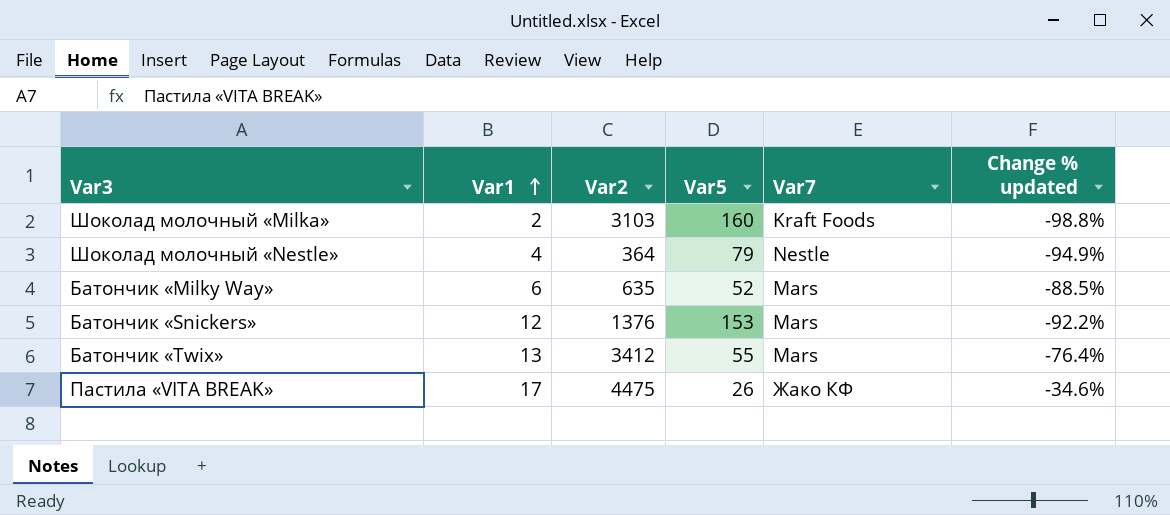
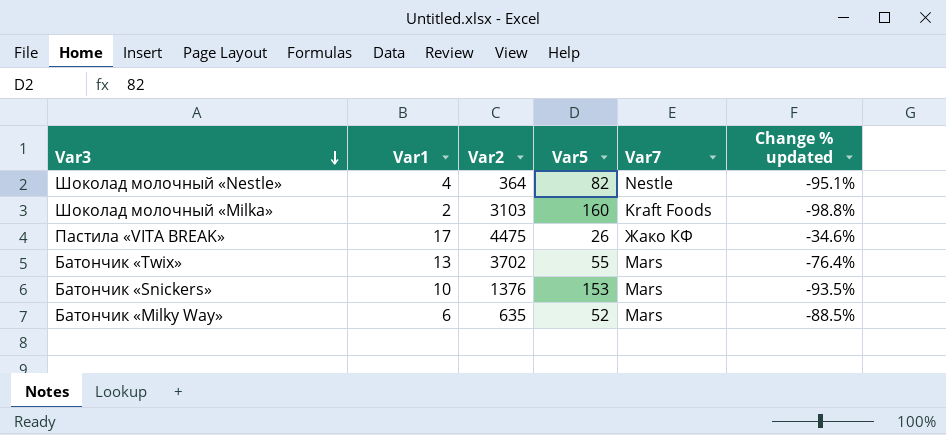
row order: Var1 ascending -> Var3 descending
Шоколад молочный «Nestle» | Var5: 79 -> 82
Шоколад молочный «Nestle» | Change % updated: -94.9% -> -95.1%
Батончик «Twix» | Var2: 3412 -> 3702
Батончик «Snickers» | Var1: 12 -> 10
Батончик «Snickers» | Change % updated: -92.2% -> -93.5%

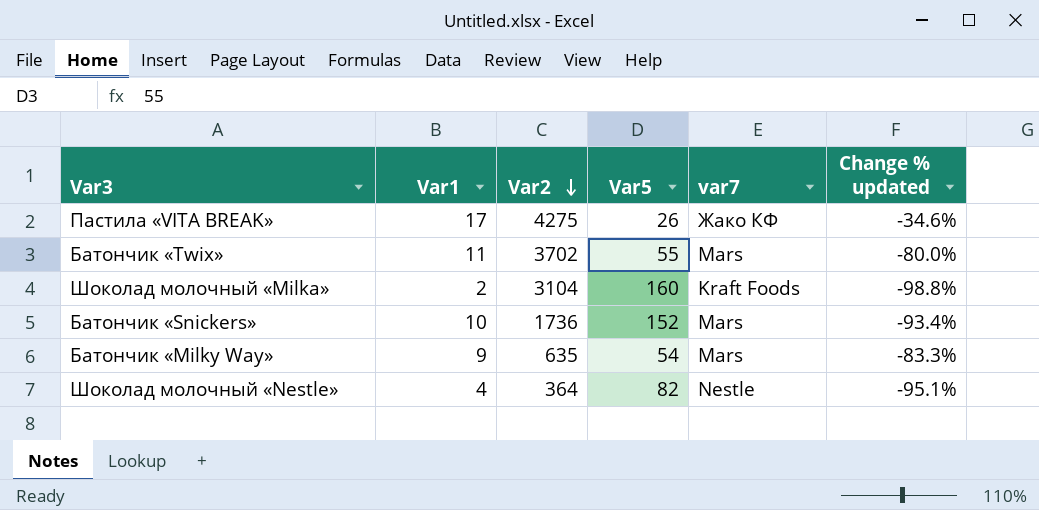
row order: Var3 descending -> Var2 descending
column name: Var7 -> var7
Пастила «VITA BREAK» | Var2: 4475 -> 4275
Батончик «Twix» | Var1: 13 -> 11
Батончик «Twix» | Change % updated: -76.4% -> -80.0%
Шоколад молочный «Milka» | Var2: 3103 -> 3104
Батончик «Snickers» | Var2: 1376 -> 1736
Батончик «Snickers» | Var5: 153 -> 152
Батончик «Snickers» | Change % updated: -93.5% -> -93.4%
Батончик «Milky Way» | Var1: 6 -> 9
Батончик «Milky Way» | Var5: 52 -> 54
Батончик «Milky Way» | Change % updated: -88.5% -> -83.3%

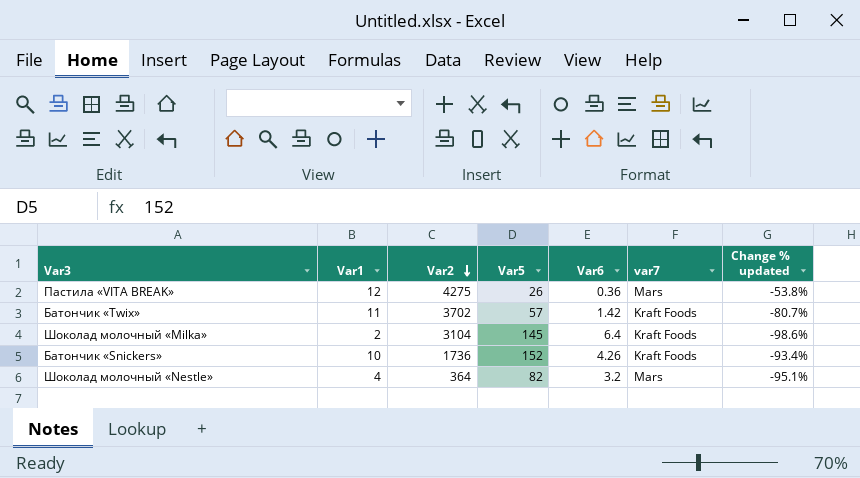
column Var6 | position: none -> 5
row Батончик «Milky Way»: 9 | 635 | 54 | Mars | -83.3% -> none
Пастила «VITA BREAK» | Var1: 17 -> 12
Пастила «VITA BREAK» | var7: Жако КФ -> Mars
Пастила «VITA BREAK» | Change % updated: -34.6% -> -53.8%
Батончик «Twix» | Var5: 55 -> 57
Батончик «Twix» | var7: Mars -> Kraft Foods
Батончик «Twix» | Change % updated: -80.0% -> -80.7%
Шоколад молочный «Milka» | Var5: 160 -> 145
Шоколад молочный «Milka» | Change % updated: -98.8% -> -98.6%
Батончик «Snickers» | var7: Mars -> Kraft Foods
Шоколад молочный «Nestle» | var7: Nestle -> Mars

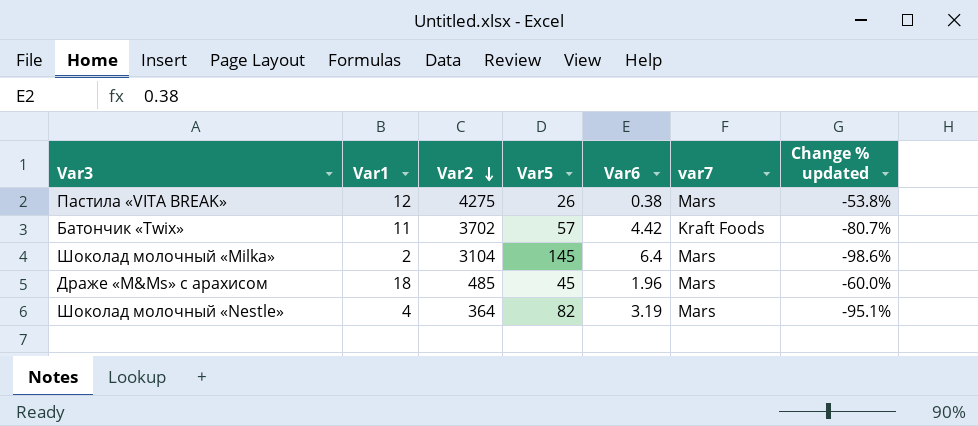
row Батончик «Snickers»: 10 | 1736 | 152 | 4.26 | Kraft Foods | -93.4% -> none
Пастила «VITA BREAK» | Var6: 0.36 -> 0.38
Батончик «Twix» | Var6: 1.42 -> 4.42
Шоколад молочный «Milka» | var7: Kraft Foods -> Mars
row Драже «M&Ms» с арахисом: none -> 18 | 485 | 45 | 1.96 | Mars | -60.0%
Шоколад молочный «Nestle» | Var6: 3.2 -> 3.19

